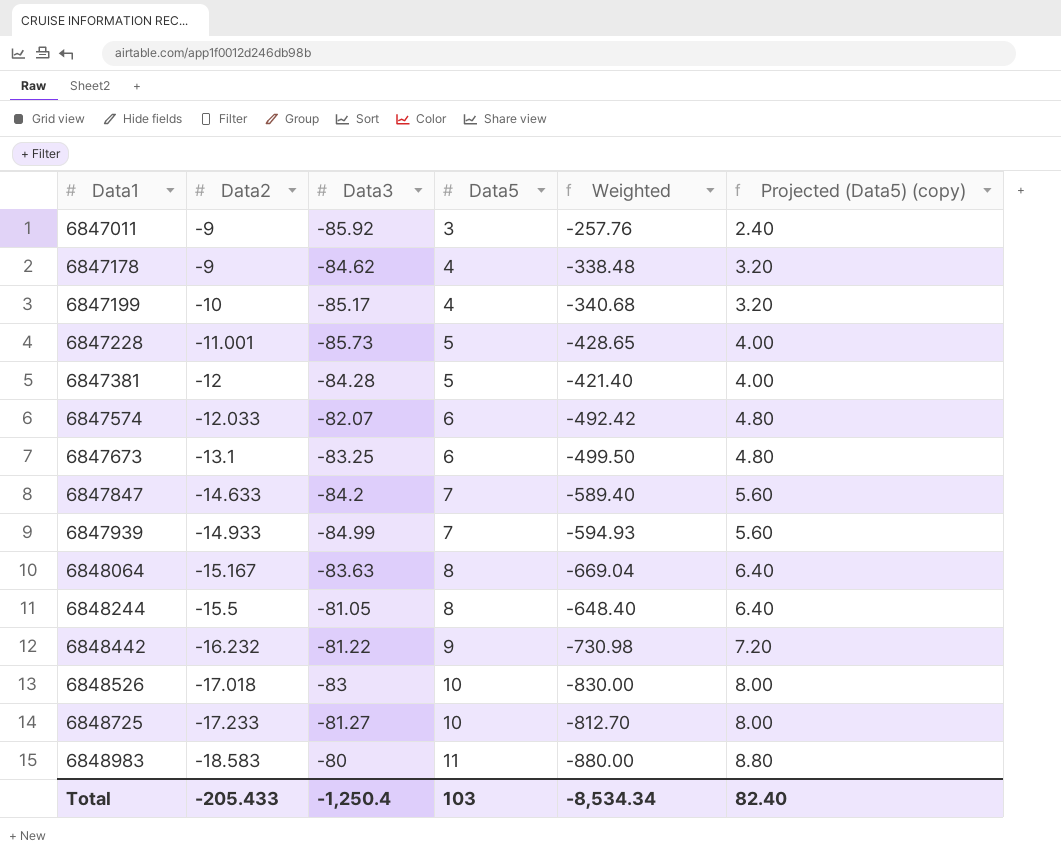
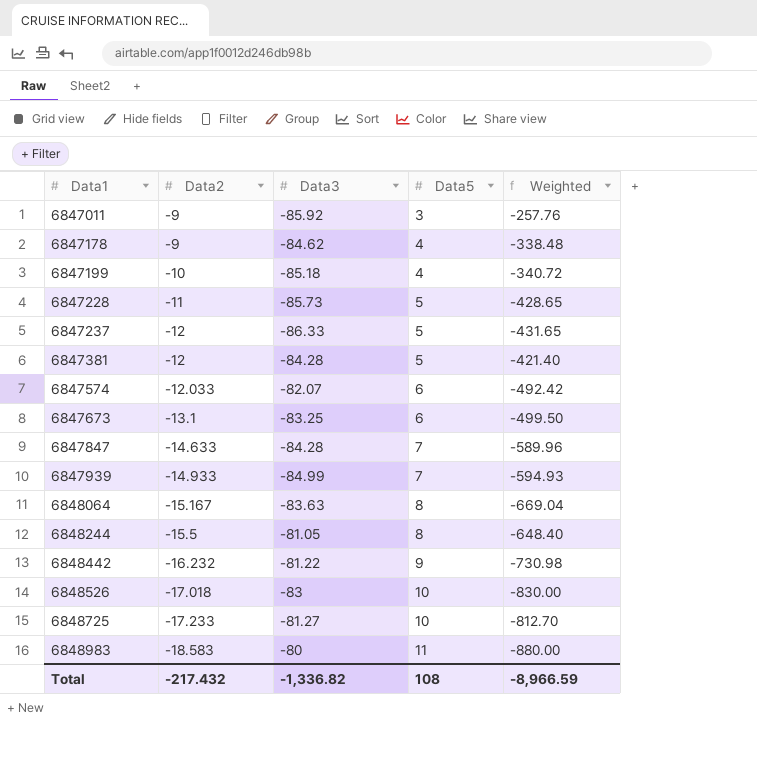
column Projected (Data5) (copy) | formula: [Data5] * 0.8 -> none
6847199 | Data3: -85.17 -> -85.18
6847199 | Weighted: -340.68 -> -340.72
6847228 | Data2: -11.001 -> -11
row 6847237: none -> -12 | -86.33 | 5 | -431.65
6847847 | Data3: -84.2 -> -84.28
6847847 | Weighted: -589.40 -> -589.96
Total | Data2: -205.433 -> -217.432
Total | Data3: -1,250.4 -> -1,336.82
Total | Data5: 103 -> 108
Total | Weighted: -8,534.34 -> -8,966.59

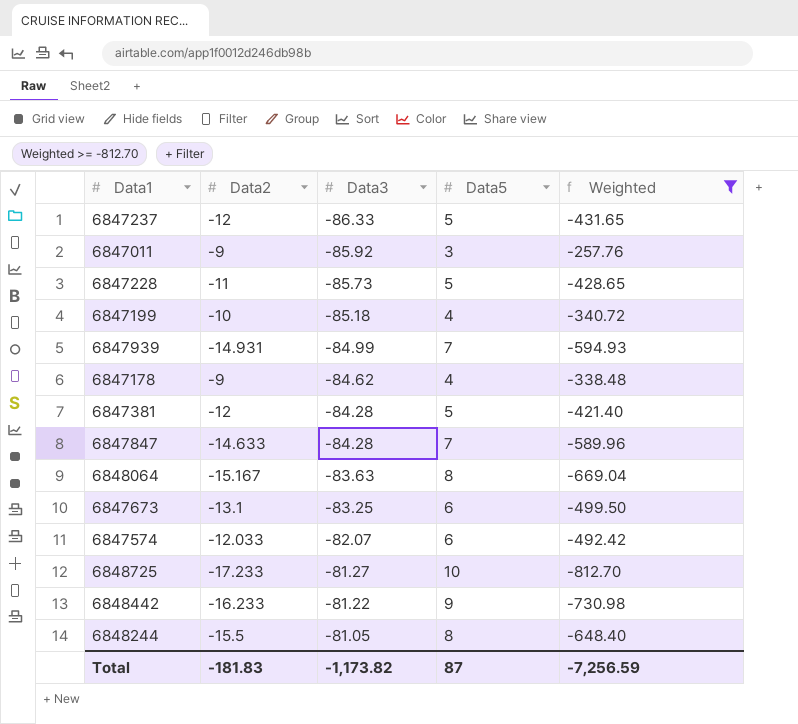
filter: none -> Weighted >= -812.70
row order: Data1 ascending -> Data3 ascending
6847939 | Data2: -14.933 -> -14.931
6848442 | Data2: -16.232 -> -16.233
Total | Data2: -217.432 -> -181.83
Total | Data3: -1,336.82 -> -1,173.82
Total | Data5: 108 -> 87
Total | Weighted: -8,966.59 -> -7,256.59

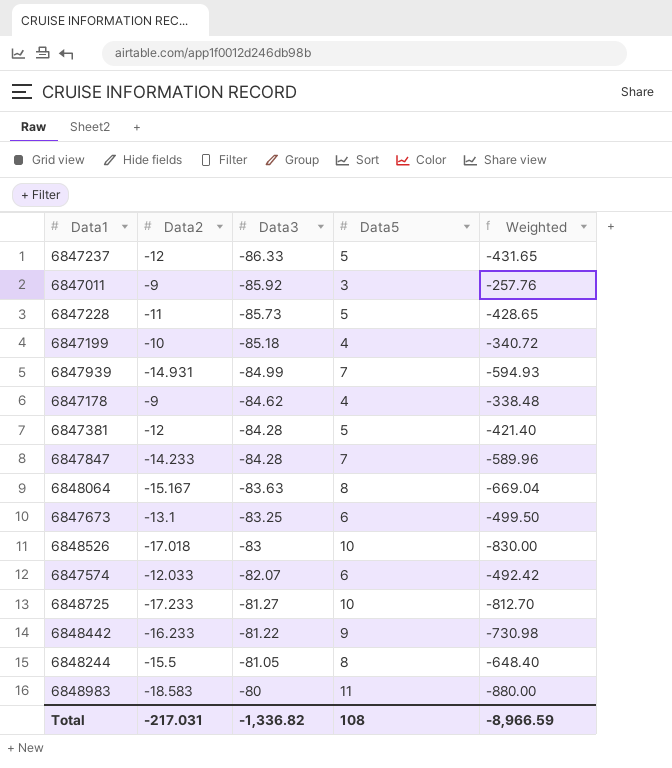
filter: Weighted >= -812.70 -> none
6847847 | Data2: -14.633 -> -14.233
Total | Data2: -181.83 -> -217.031
Total | Data3: -1,173.82 -> -1,336.82
Total | Data5: 87 -> 108
Total | Weighted: -7,256.59 -> -8,966.59

